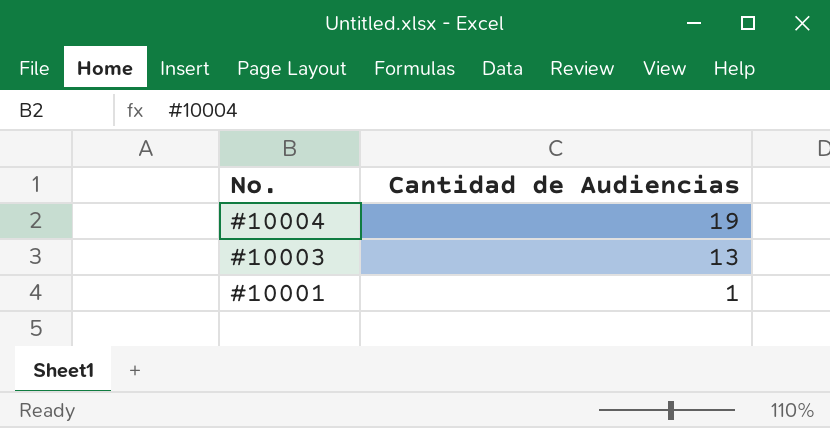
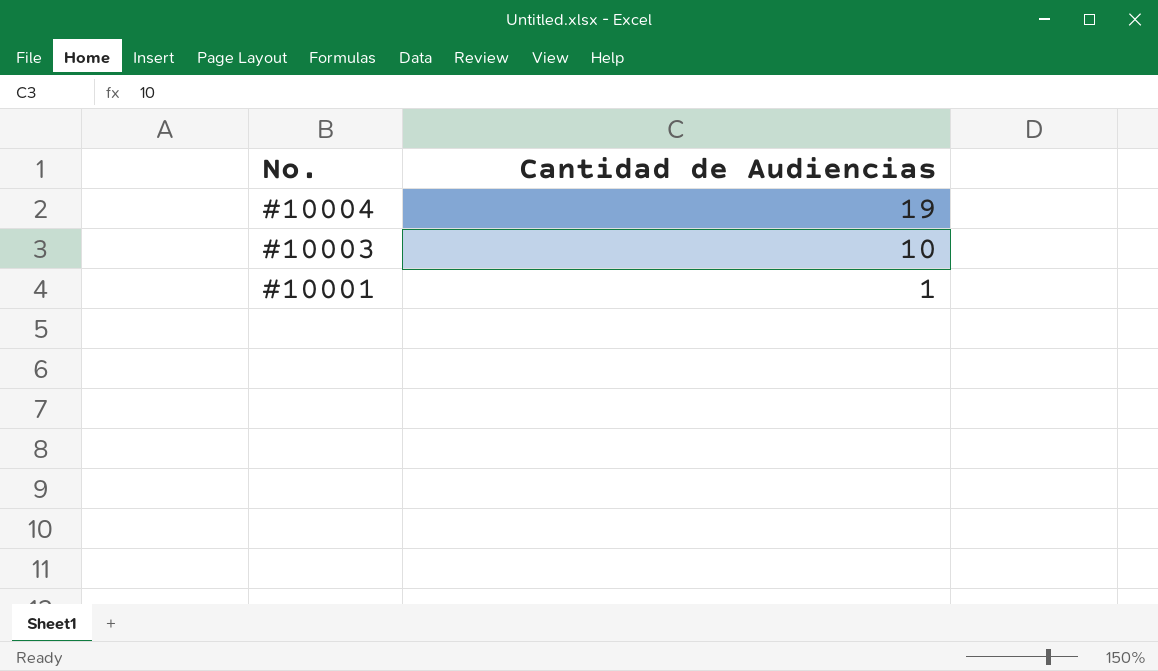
#10003 | Cantidad de Audiencias: 13 -> 10

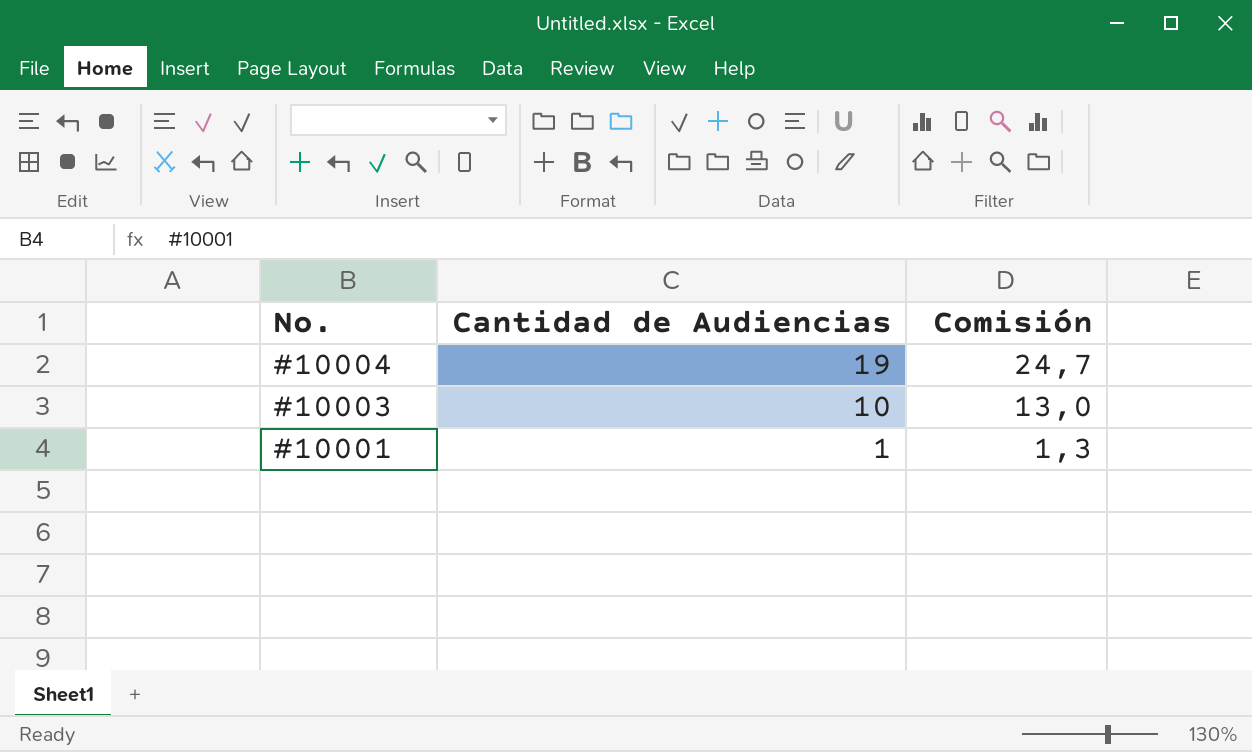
column Comisión | formula: none -> [Cantidad de Audiencias] * 1,3

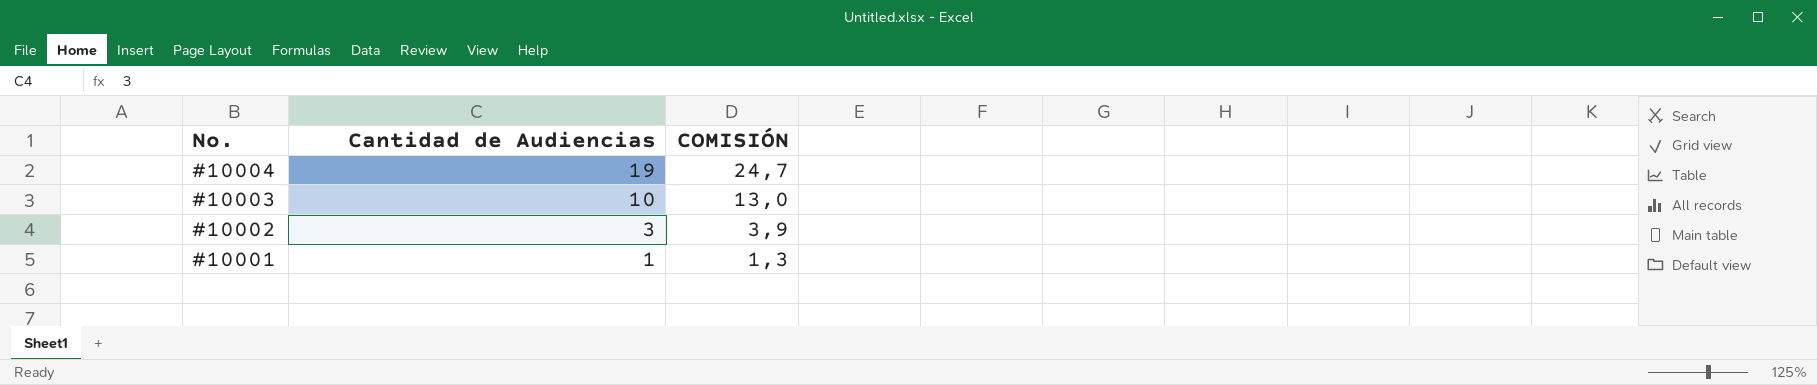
column name: Comisión -> COMISIÓN
row #10002: none -> 3 | 3,9

